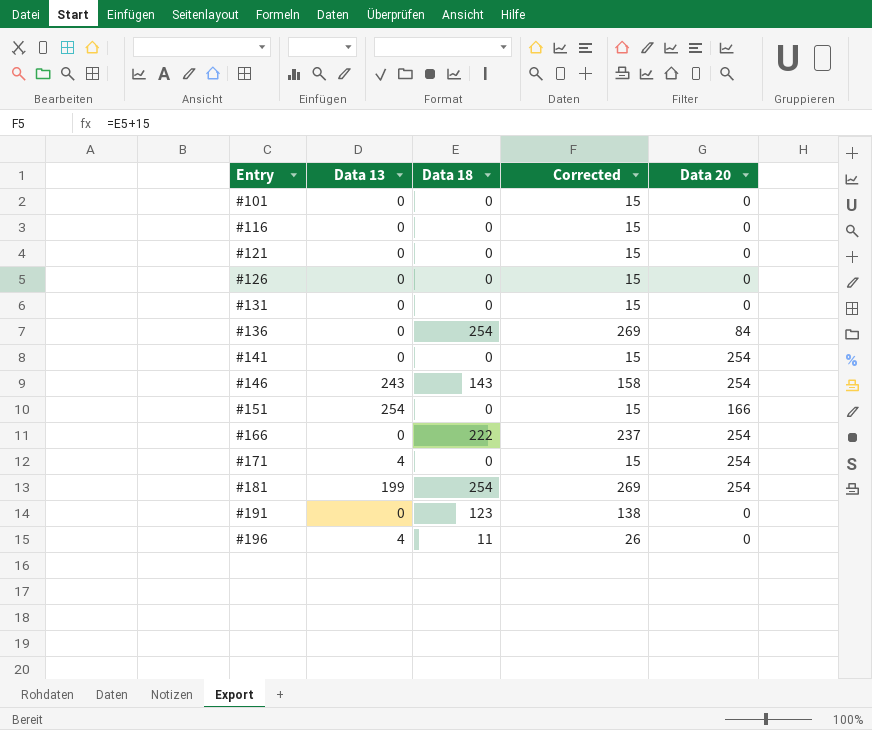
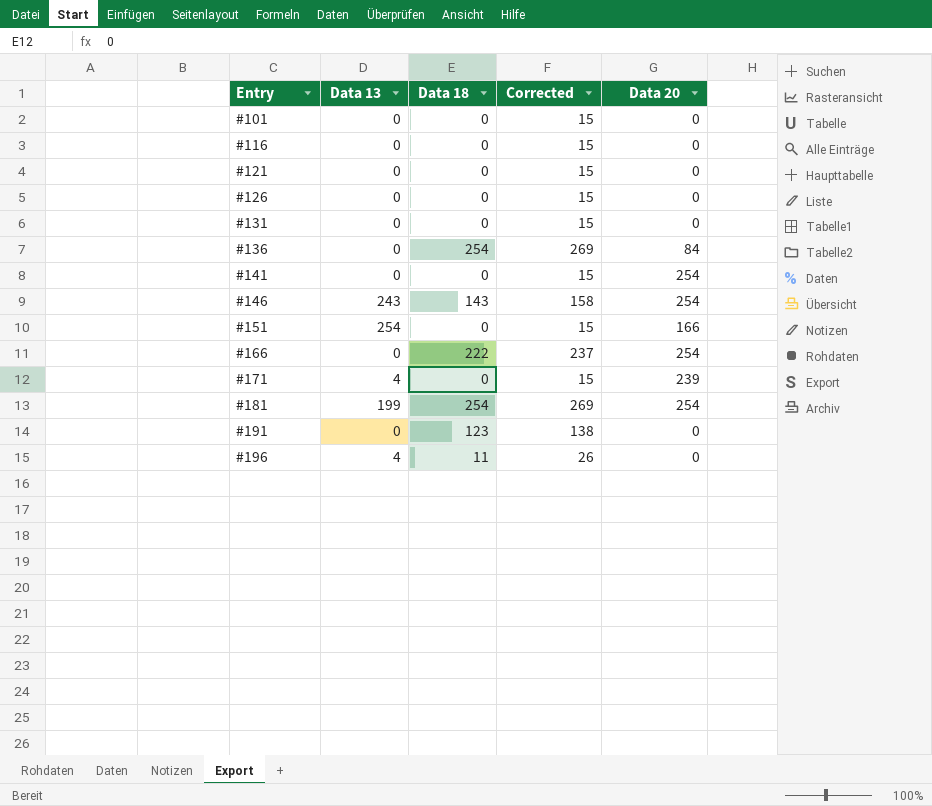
#171 | Data 20: 254 -> 239

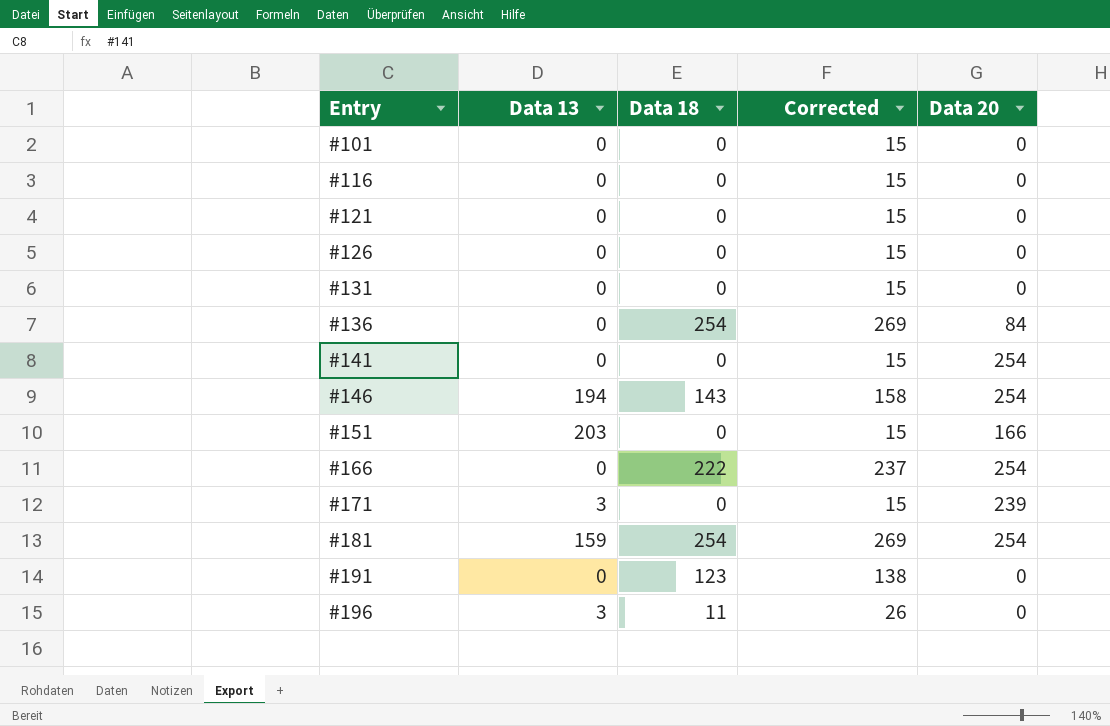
#146 | Data 13: 243 -> 194
#151 | Data 13: 254 -> 203
#171 | Data 13: 4 -> 3
#181 | Data 13: 199 -> 159
#196 | Data 13: 4 -> 3

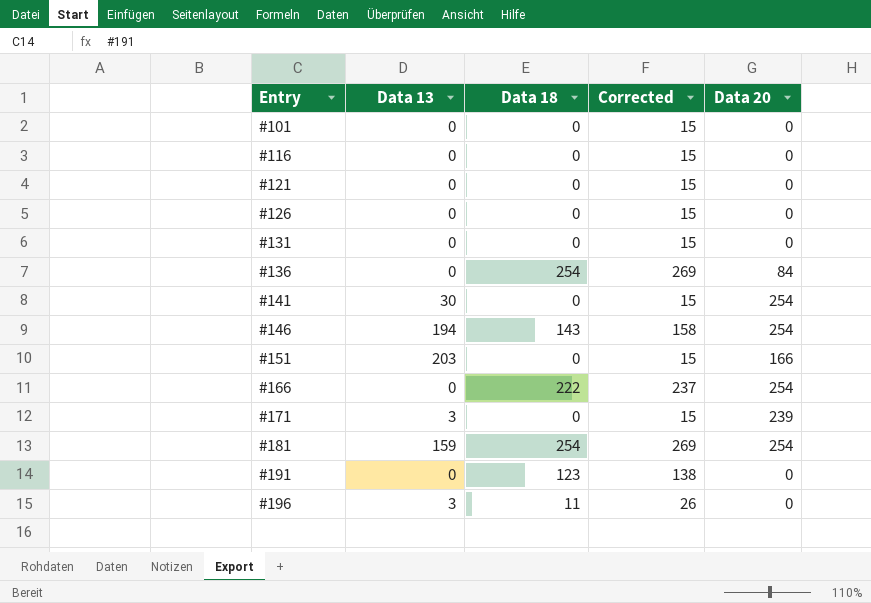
#141 | Data 13: 0 -> 30

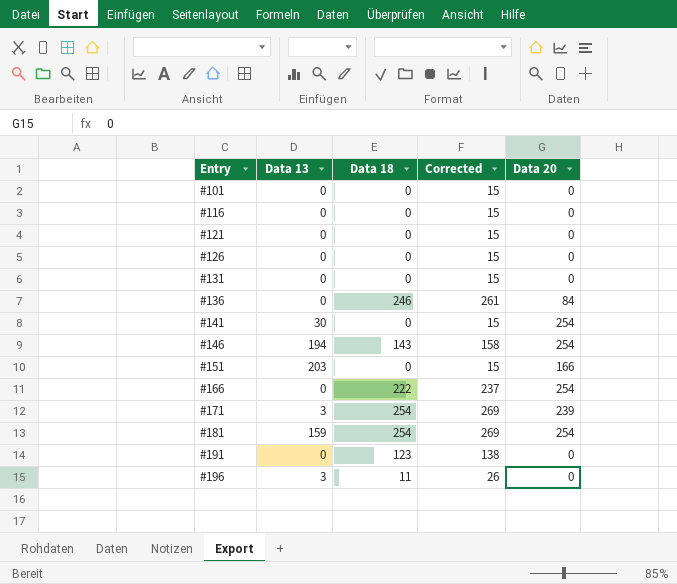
#136 | Data 18: 254 -> 246
#136 | Corrected: 269 -> 261
#171 | Data 18: 0 -> 254
#171 | Corrected: 15 -> 269

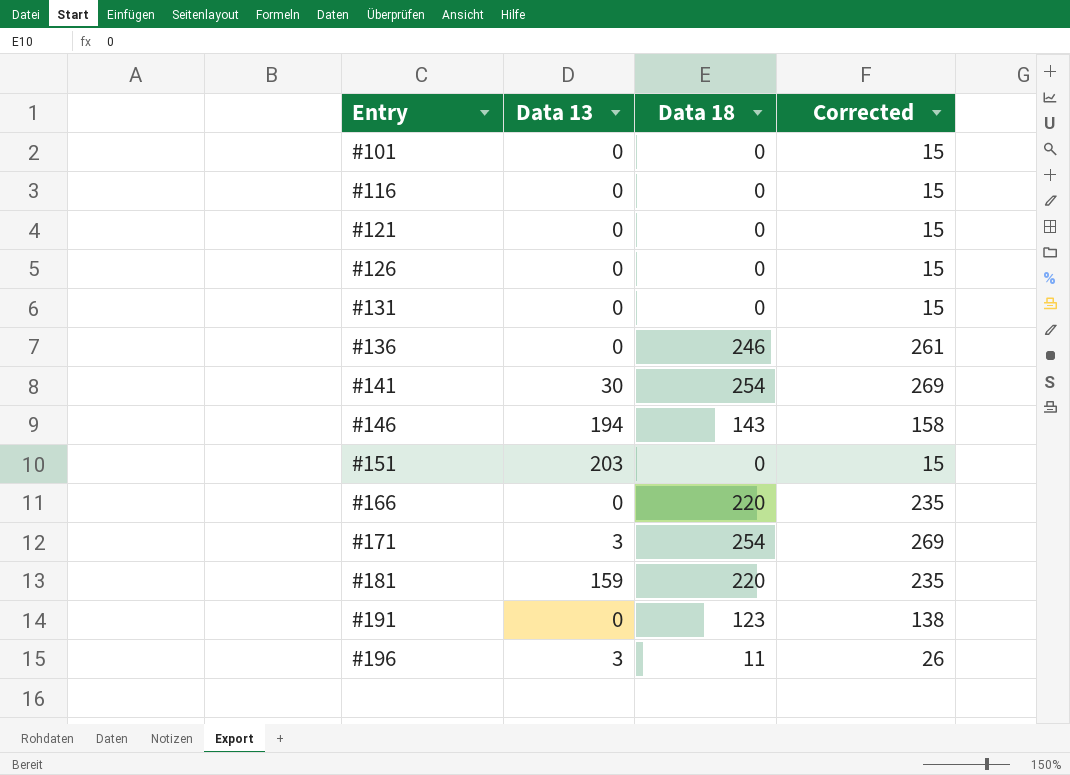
column Data 20 | position: 5 -> none
#141 | Data 18: 0 -> 254
#141 | Corrected: 15 -> 269
#166 | Data 18: 222 -> 220
#166 | Corrected: 237 -> 235
#181 | Data 18: 254 -> 220
#181 | Corrected: 269 -> 235

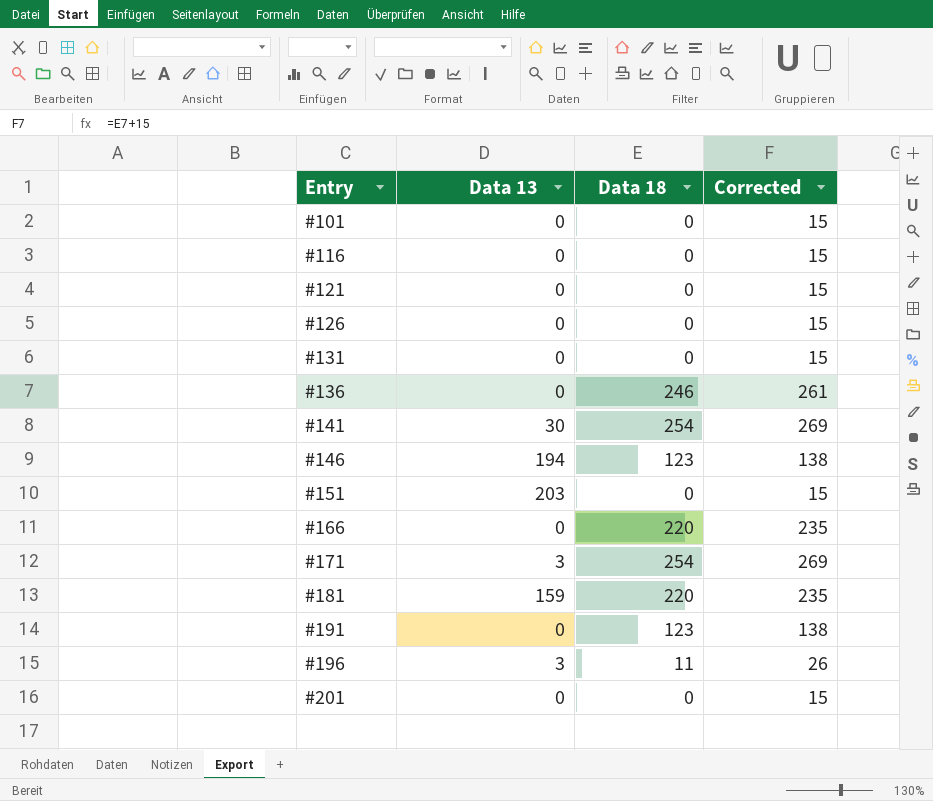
#146 | Data 18: 143 -> 123
#146 | Corrected: 158 -> 138
row #201: none -> 0 | 0 | 15

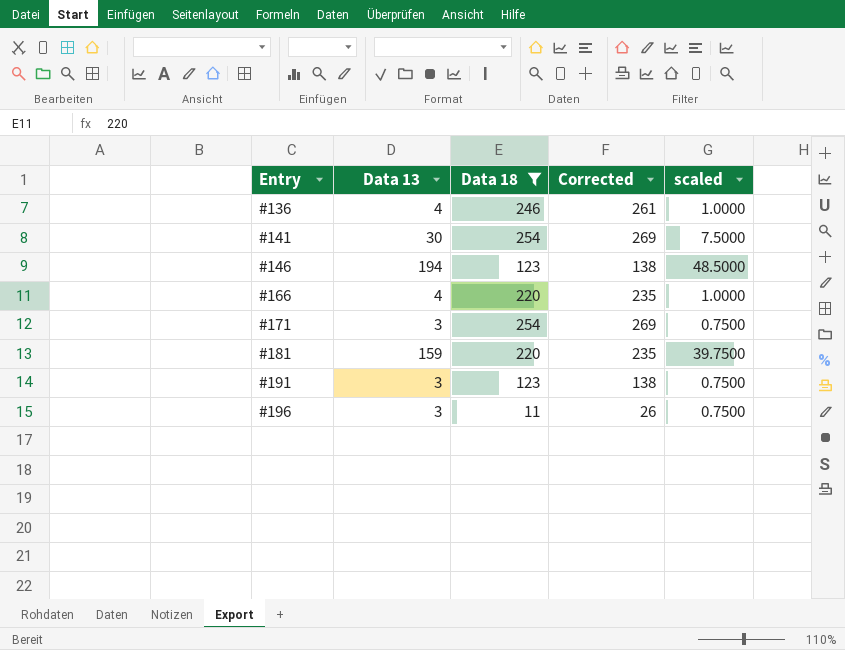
filter: none -> Data 18 != 0
column scaled | formula: none -> [Data 13] * 0.25
#136 | Data 13: 0 -> 4
#166 | Data 13: 0 -> 4
#191 | Data 13: 0 -> 3

